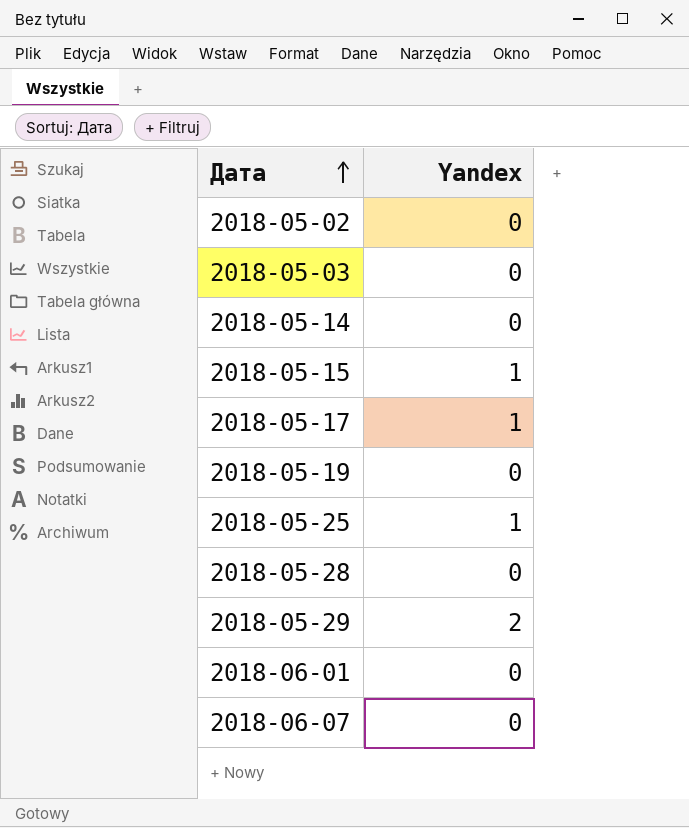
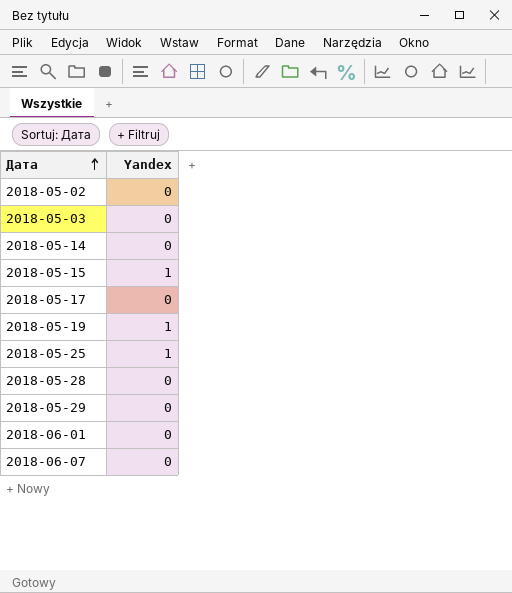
2018-05-17 | Yandex: 1 -> 0
2018-05-19 | Yandex: 0 -> 1
2018-05-29 | Yandex: 2 -> 0

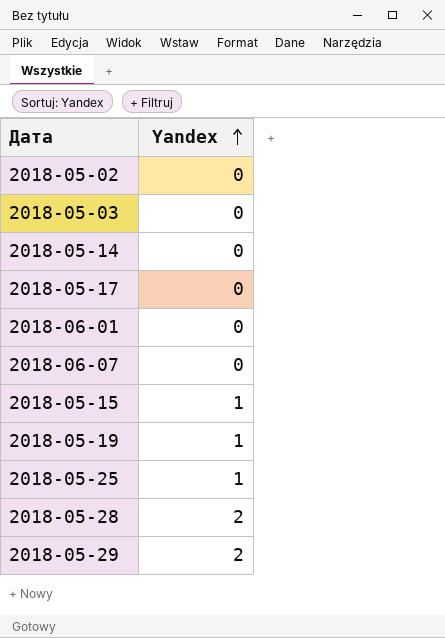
row order: Дата ascending -> Yandex ascending
2018-05-28 | Yandex: 0 -> 2
2018-05-29 | Yandex: 0 -> 2

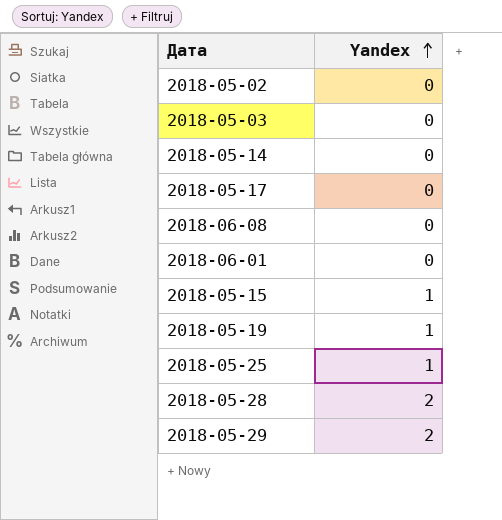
row 2018-06-07: 0 -> none
row 2018-06-08: none -> 0

